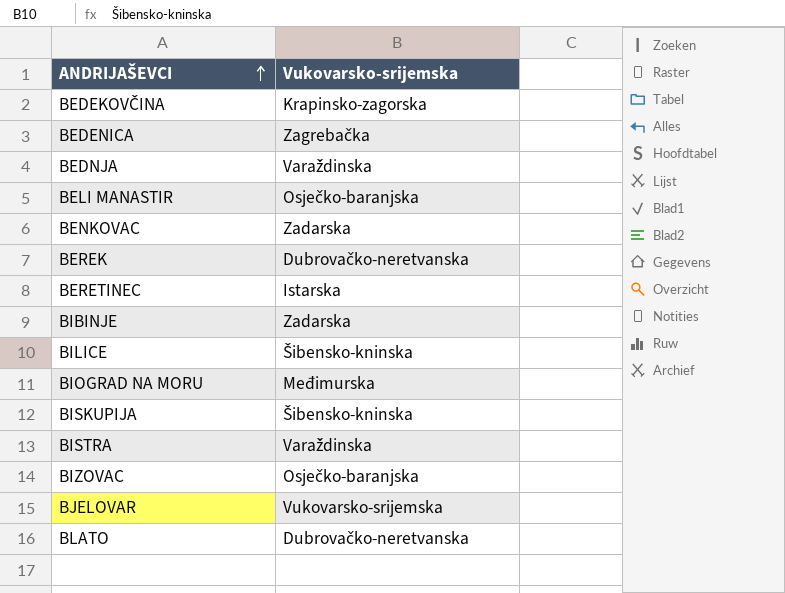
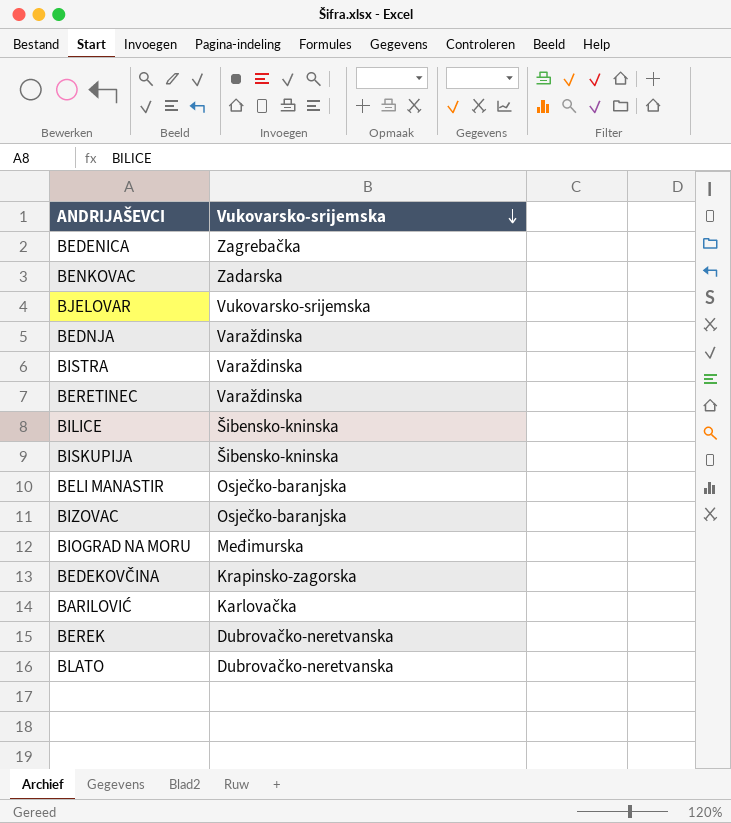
row order: ANDRIJAŠEVCI ascending -> Vukovarsko-srijemska descending
row BIBINJE: Zadarska -> none
BERETINEC | Vukovarsko-srijemska: Istarska -> Varaždinska
row BARILOVIĆ: none -> Karlovačka

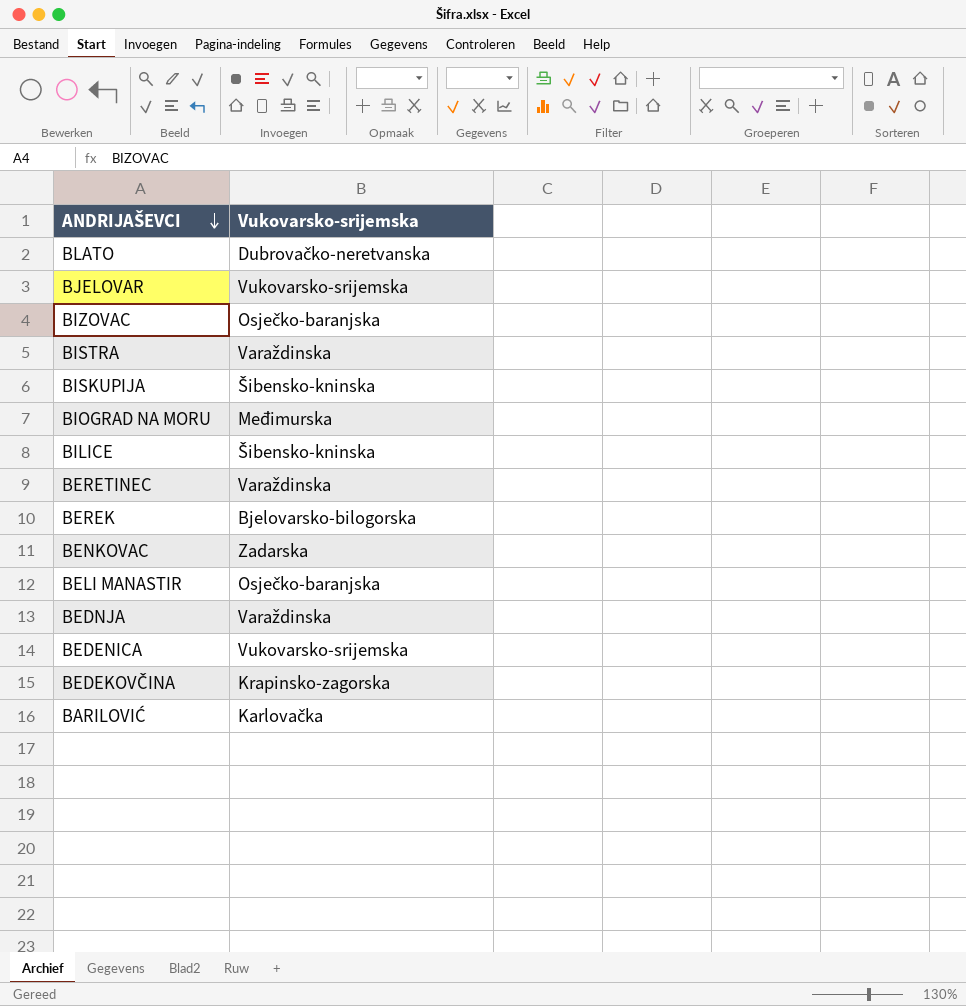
row order: Vukovarsko-srijemska descending -> ANDRIJAŠEVCI descending
BEREK | Vukovarsko-srijemska: Dubrovačko-neretvanska -> Bjelovarsko-bilogorska
BEDENICA | Vukovarsko-srijemska: Zagrebačka -> Vukovarsko-srijemska

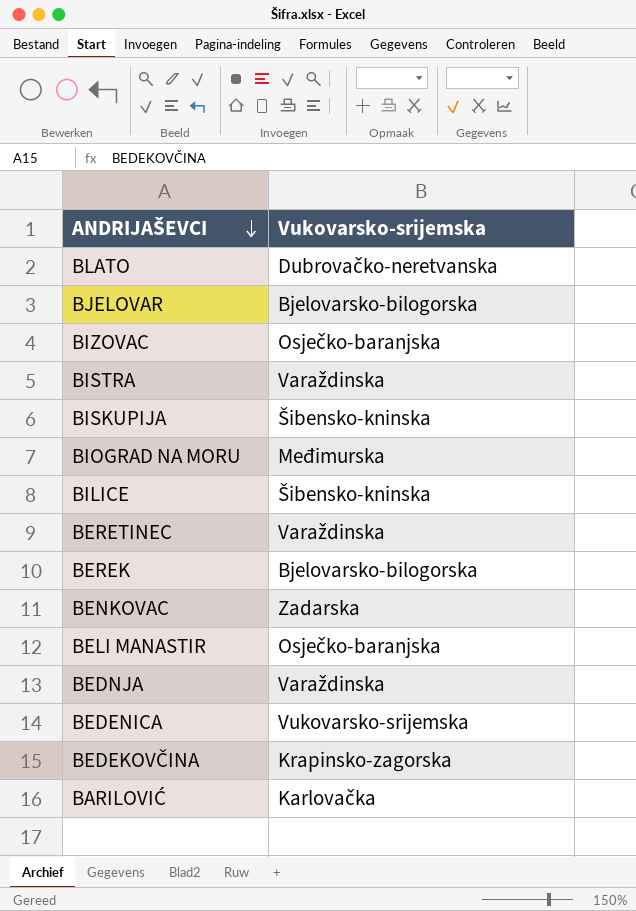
BJELOVAR | Vukovarsko-srijemska: Vukovarsko-srijemska -> Bjelovarsko-bilogorska

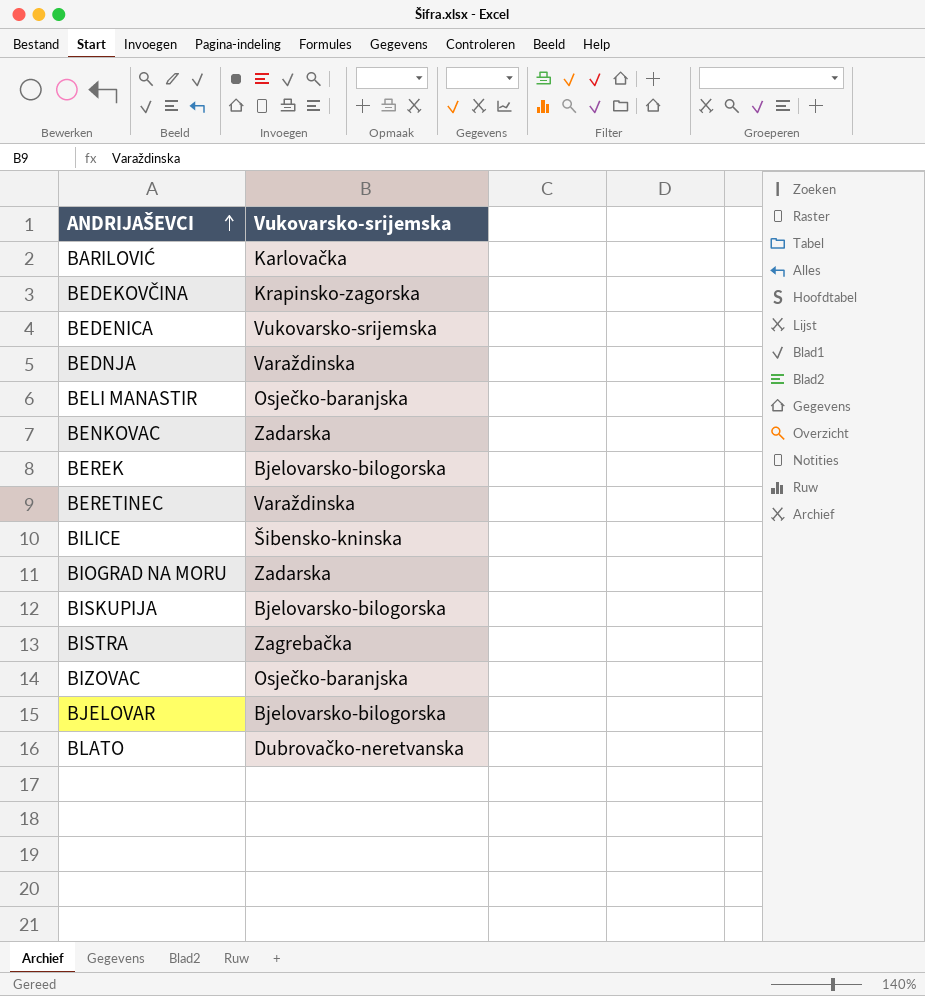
row order: ANDRIJAŠEVCI descending -> ANDRIJAŠEVCI ascending
BIOGRAD NA MORU | Vukovarsko-srijemska: Međimurska -> Zadarska
BISKUPIJA | Vukovarsko-srijemska: Šibensko-kninska -> Bjelovarsko-bilogorska
BISTRA | Vukovarsko-srijemska: Varaždinska -> Zagrebačka

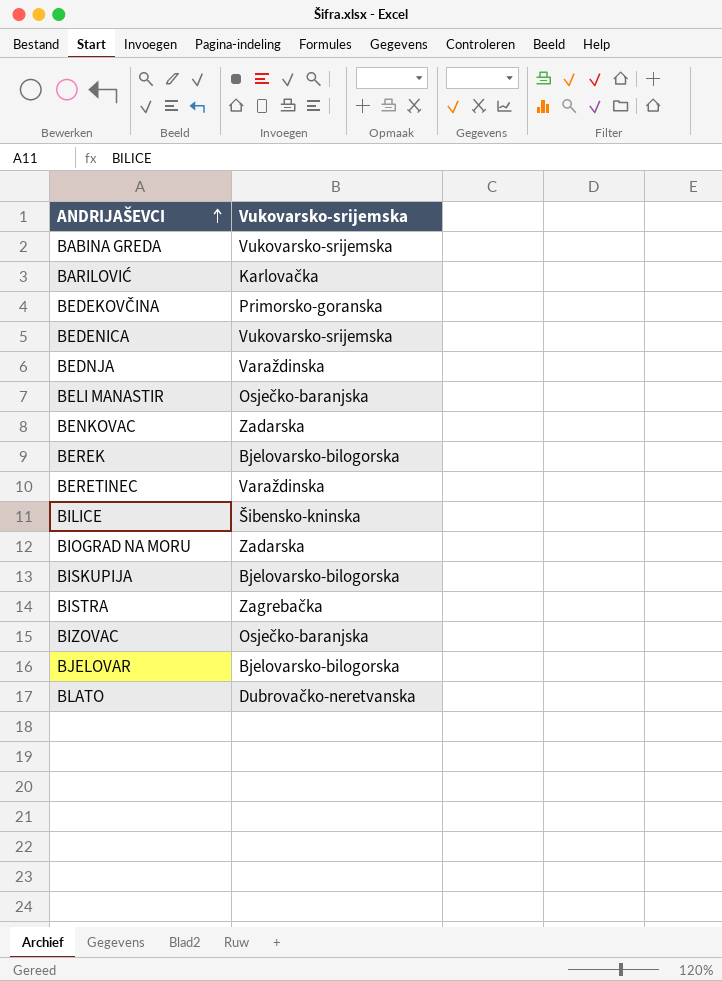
row BABINA GREDA: none -> Vukovarsko-srijemska
BEDEKOVČINA | Vukovarsko-srijemska: Krapinsko-zagorska -> Primorsko-goranska

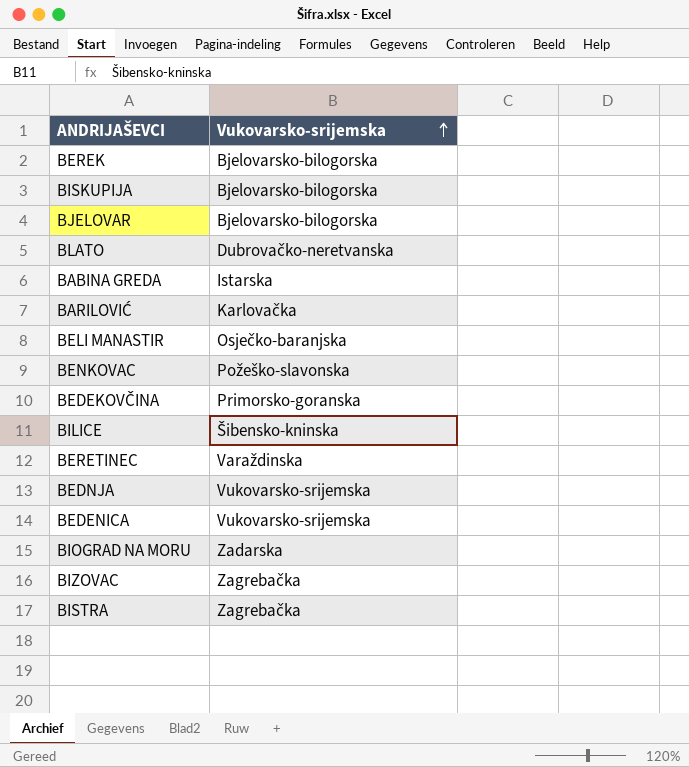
row order: ANDRIJAŠEVCI ascending -> Vukovarsko-srijemska ascending
BABINA GREDA | Vukovarsko-srijemska: Vukovarsko-srijemska -> Istarska
BENKOVAC | Vukovarsko-srijemska: Zadarska -> Požeško-slavonska
BEDNJA | Vukovarsko-srijemska: Varaždinska -> Vukovarsko-srijemska
BIZOVAC | Vukovarsko-srijemska: Osječko-baranjska -> Zagrebačka

